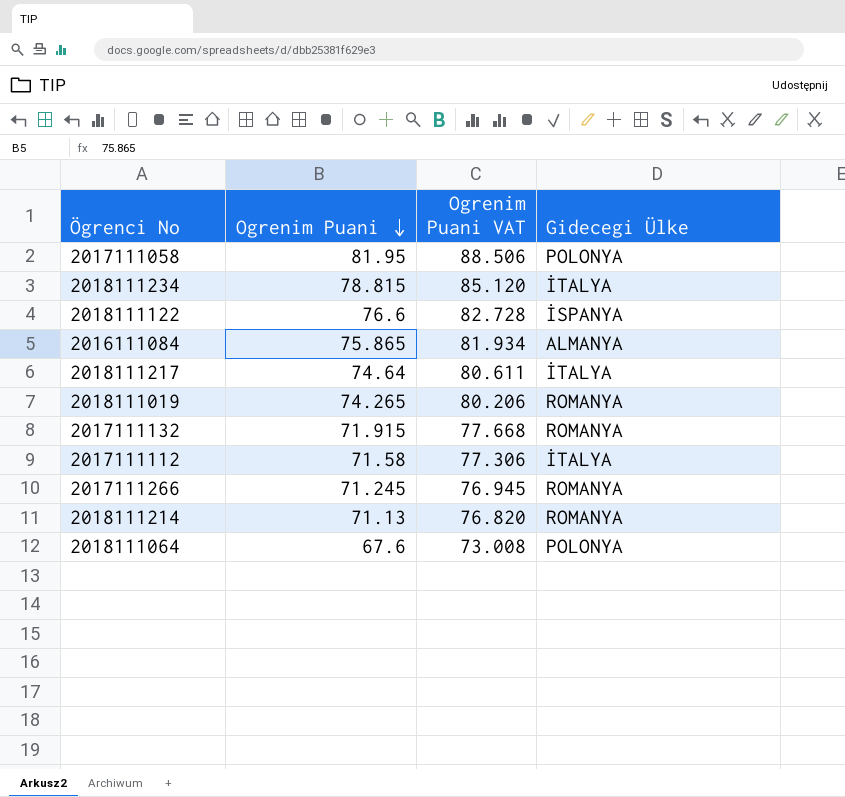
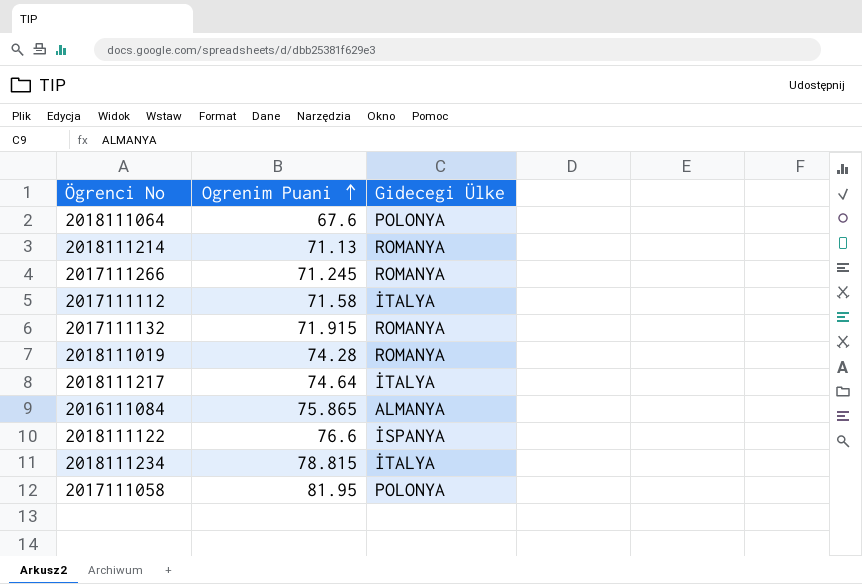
row order: Ogrenim Puani descending -> Ogrenim Puani ascending
column Ogrenim Puani VAT | formula: [Ogrenim Puani] * 1.08 -> none
2018111019 | Ogrenim Puani: 74.265 -> 74.28

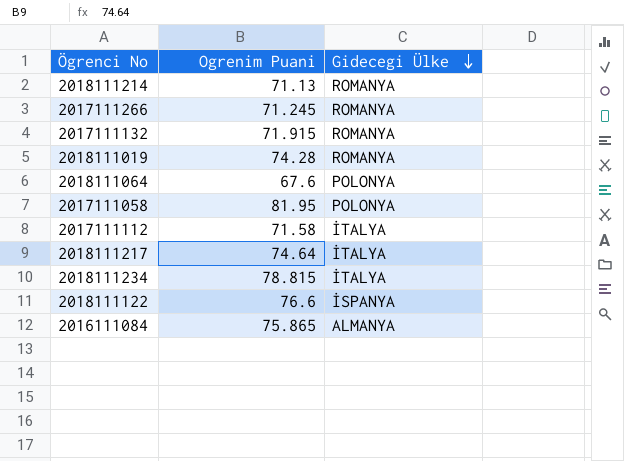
row order: Ogrenim Puani ascending -> Gidecegi Ülke descending

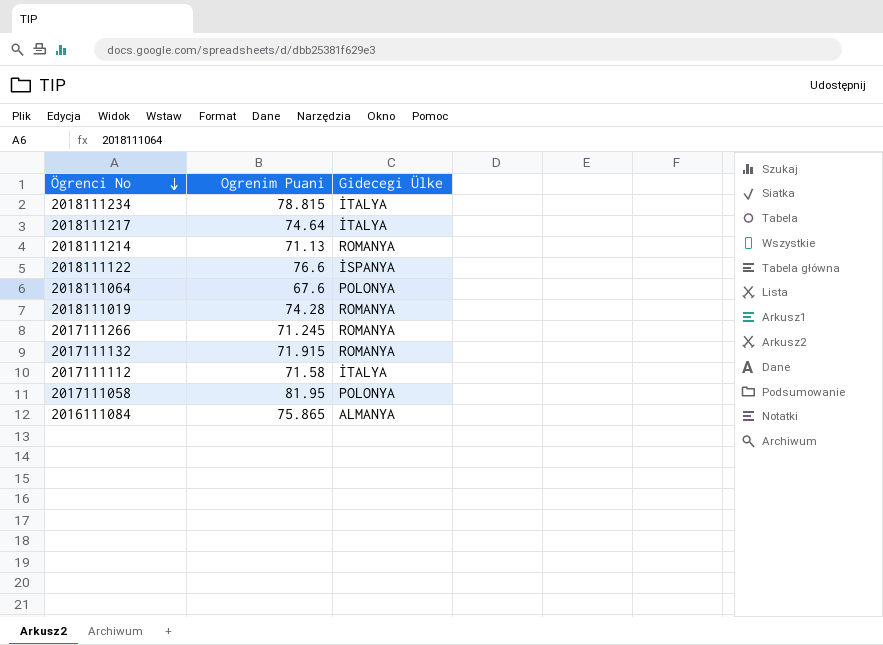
row order: Gidecegi Ülke descending -> Ögrenci No descending

